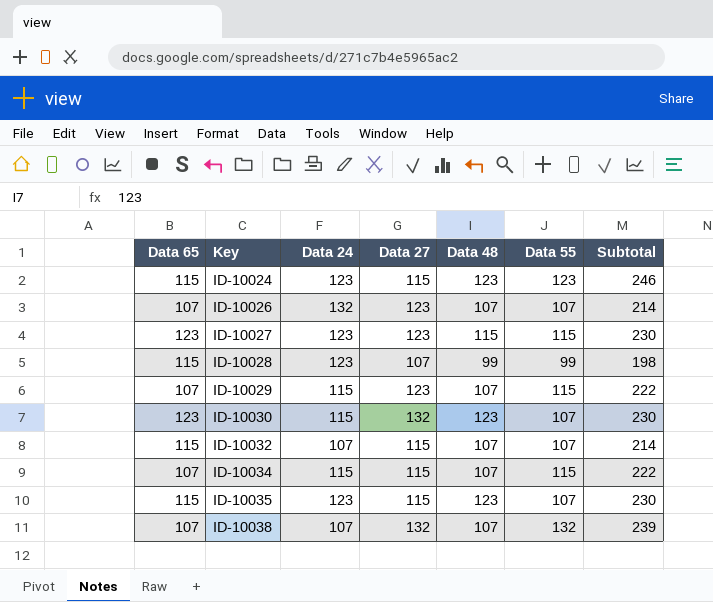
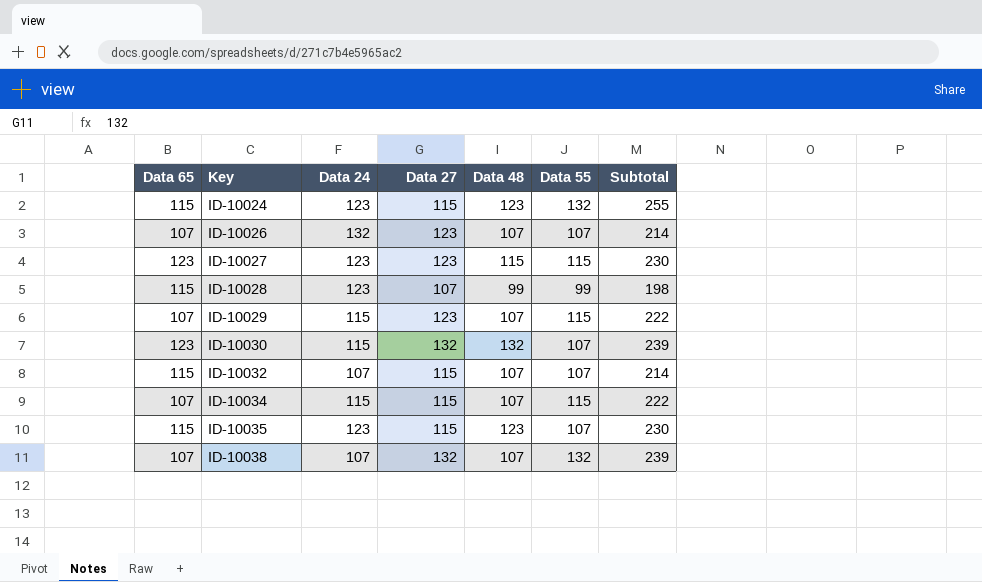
ID-10024 | Data 55: 123 -> 132
ID-10024 | Subtotal: 246 -> 255
ID-10030 | Data 48: 123 -> 132
ID-10030 | Subtotal: 230 -> 239

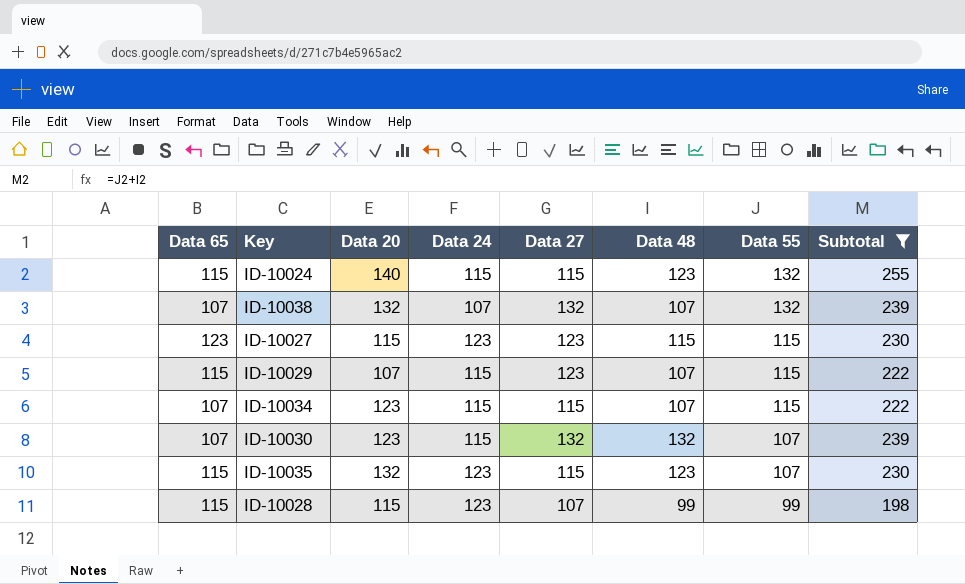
filter: none -> Subtotal != 214
row order: Key ascending -> Data 55 descending
column Data 20 | position: none -> 3
ID-10024 | Data 24: 123 -> 115
ID-10029 | Data 65: 107 -> 115
ID-10030 | Data 65: 123 -> 107

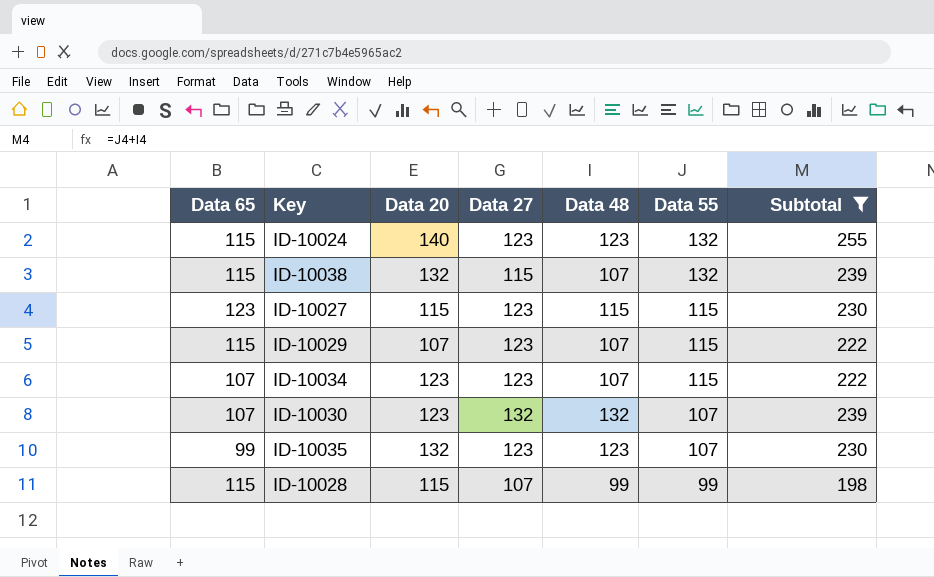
column Data 24 | position: 4 -> none
ID-10024 | Data 27: 115 -> 123
ID-10038 | Data 65: 107 -> 115
ID-10038 | Data 27: 132 -> 115
ID-10034 | Data 27: 115 -> 123
ID-10035 | Data 65: 115 -> 99
ID-10035 | Data 27: 115 -> 123

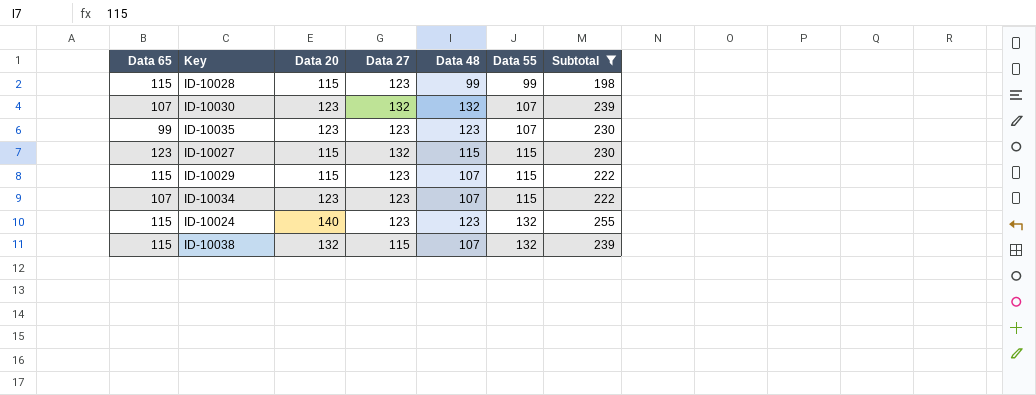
row order: Data 55 descending -> Data 55 ascending
ID-10028 | Data 27: 107 -> 123
ID-10035 | Data 20: 132 -> 123
ID-10027 | Data 27: 123 -> 132
ID-10029 | Data 20: 107 -> 115

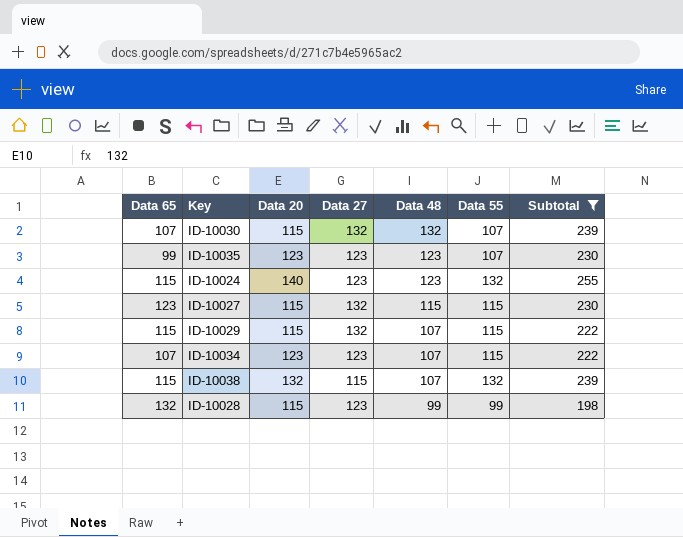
row order: Data 55 ascending -> Data 48 descending
ID-10030 | Data 20: 123 -> 115
ID-10029 | Data 27: 123 -> 132
ID-10028 | Data 65: 115 -> 132

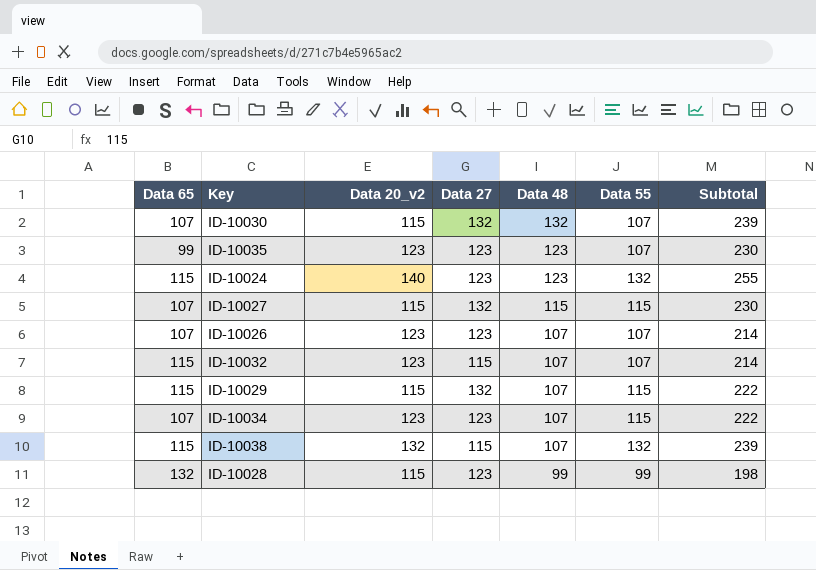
filter: Subtotal != 214 -> none
column name: Data 20 -> Data 20_v2
ID-10027 | Data 65: 123 -> 107

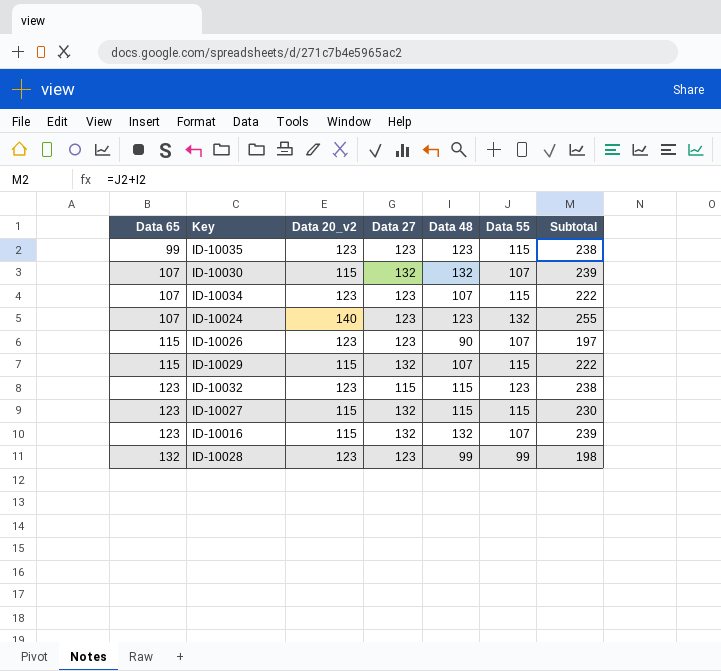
row order: Data 48 descending -> Data 65 ascending
row ID-10038: 115 | 132 | 115 | 107 | 132 | 239 -> none
ID-10035 | Data 55: 107 -> 115
ID-10035 | Subtotal: 230 -> 238
ID-10024 | Data 65: 115 -> 107
ID-10026 | Data 65: 107 -> 115
ID-10026 | Data 48: 107 -> 90
ID-10026 | Subtotal: 214 -> 197
ID-10032 | Data 65: 115 -> 123
ID-10032 | Data 48: 107 -> 115
ID-10032 | Data 55: 107 -> 123
ID-10032 | Subtotal: 214 -> 238
ID-10027 | Data 65: 107 -> 123
row ID-10016: none -> 123 | 115 | 132 | 132 | 107 | 239
ID-10028 | Data 20_v2: 115 -> 123

